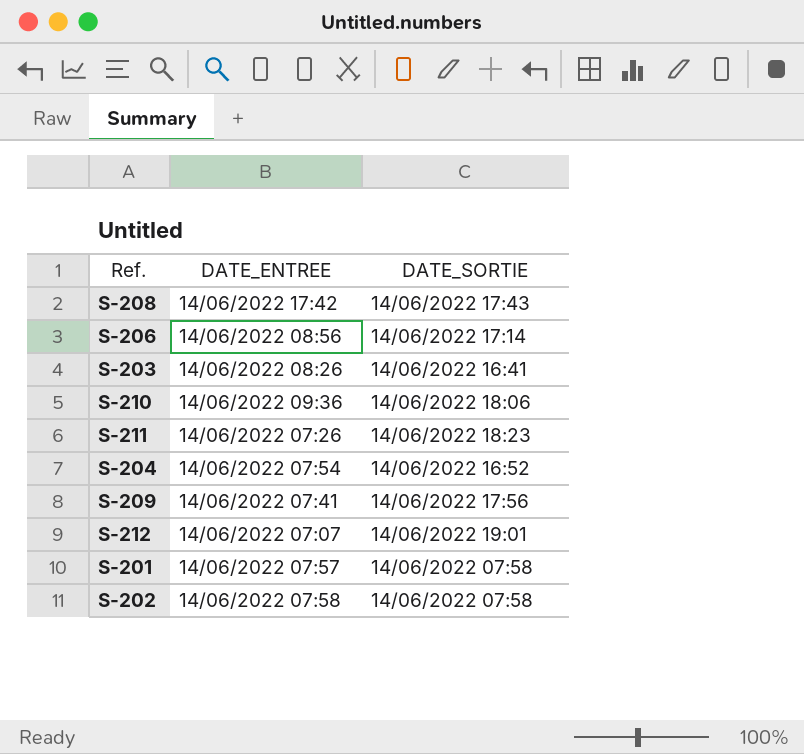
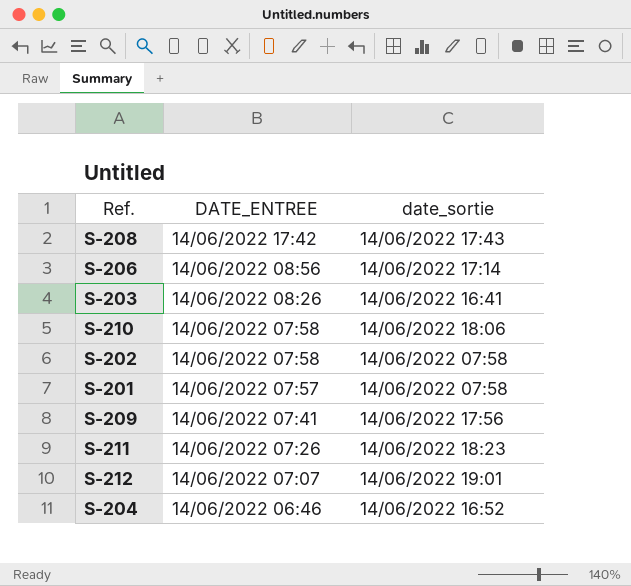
row order: none -> DATE_ENTREE descending
column name: DATE_SORTIE -> date_sortie
S-210 | DATE_ENTREE: 14/06/2022 09:36 -> 14/06/2022 07:58
S-204 | DATE_ENTREE: 14/06/2022 07:54 -> 14/06/2022 06:46

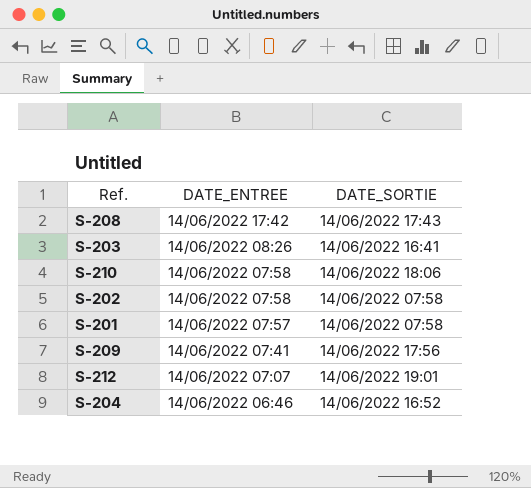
column name: date_sortie -> DATE_SORTIE
row S-206: 14/06/2022 08:56 | 14/06/2022 17:14 -> none
row S-211: 14/06/2022 07:26 | 14/06/2022 18:23 -> none

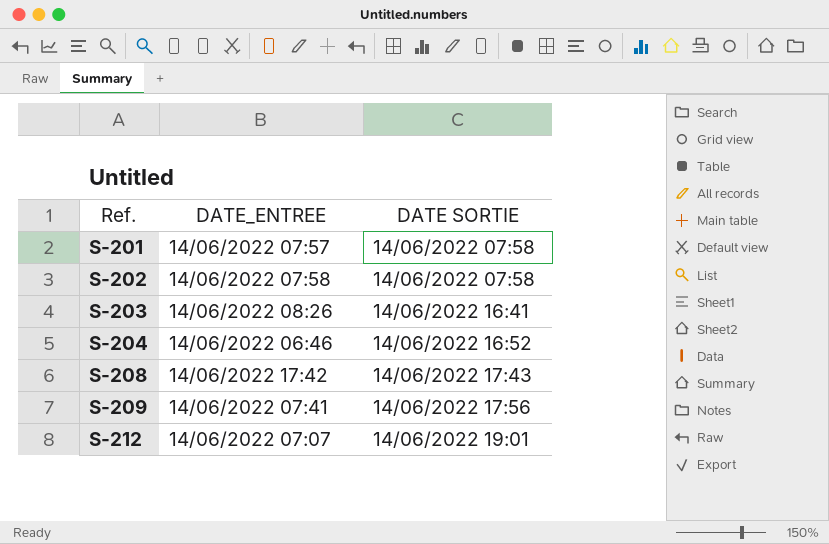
row order: DATE_ENTREE descending -> Ref. ascending
column name: DATE_SORTIE -> DATE SORTIE
row S-210: 14/06/2022 07:58 | 14/06/2022 18:06 -> none

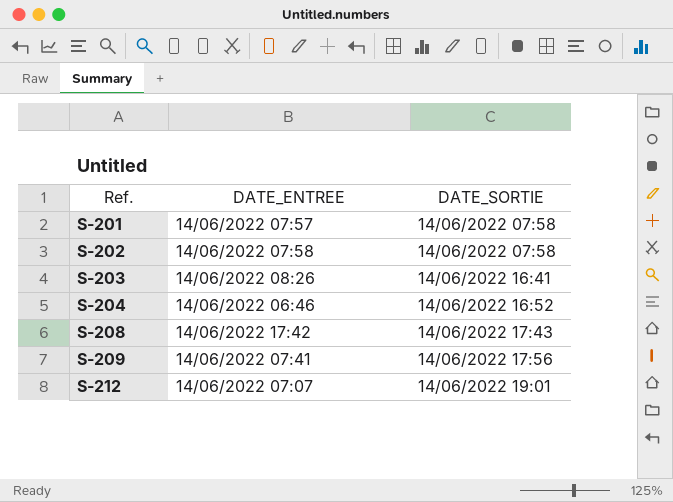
column name: DATE SORTIE -> DATE_SORTIE

